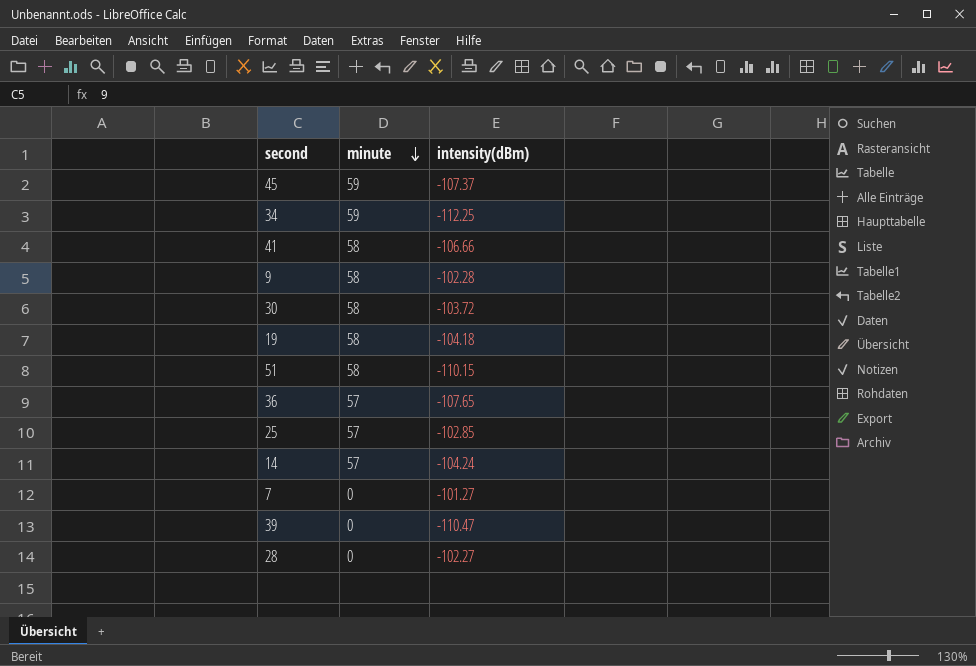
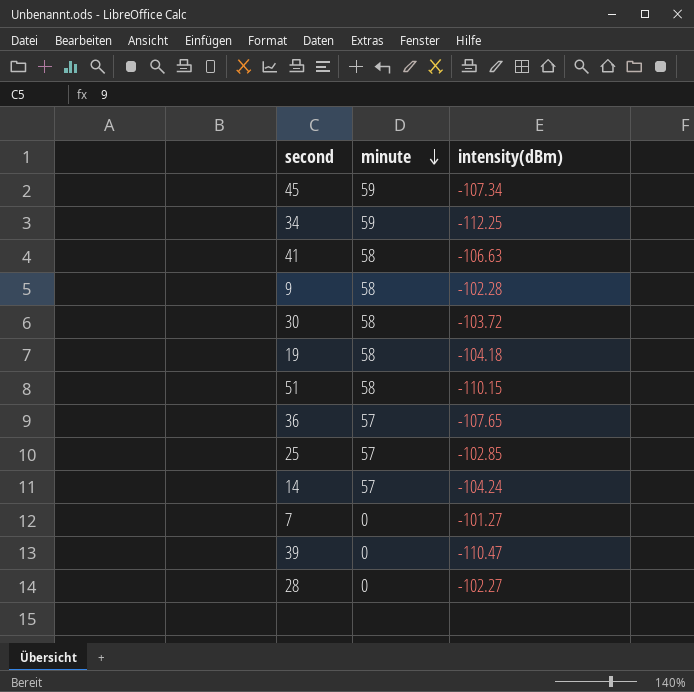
45 | intensity(dBm): -107.37 -> -107.34
41 | intensity(dBm): -106.66 -> -106.63

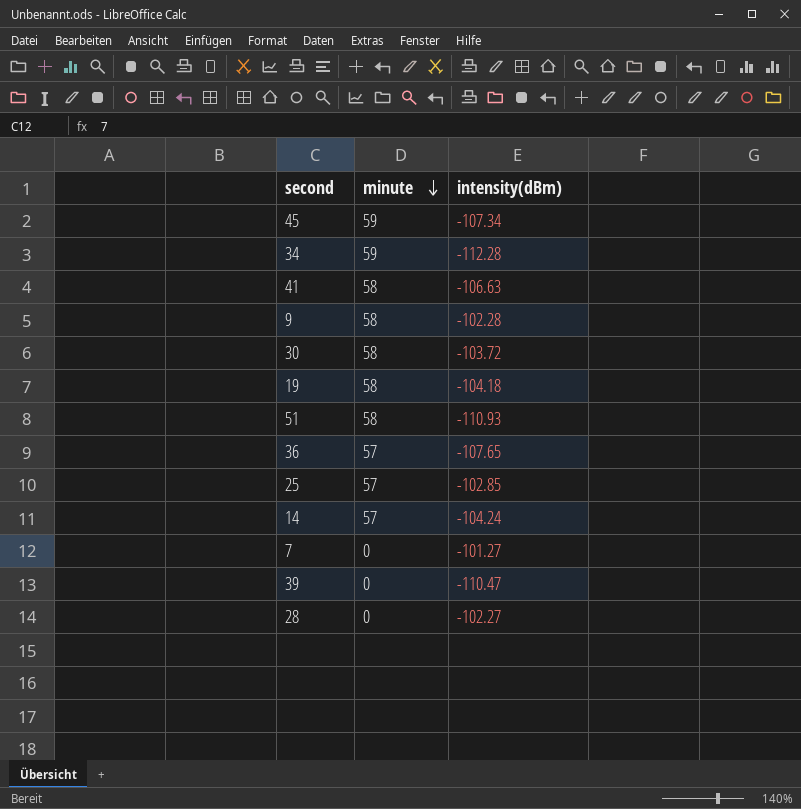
34 | intensity(dBm): -112.25 -> -112.28
51 | intensity(dBm): -110.15 -> -110.93

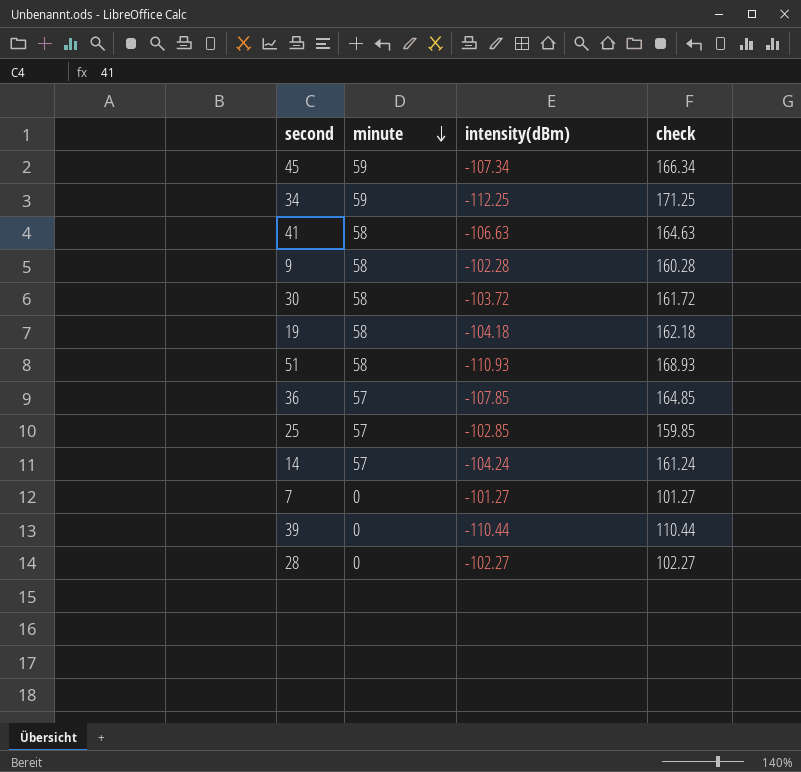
column check | formula: none -> [minute] - [intensity(dBm)]
34 | intensity(dBm): -112.28 -> -112.25
36 | intensity(dBm): -107.65 -> -107.85
39 | intensity(dBm): -110.47 -> -110.44

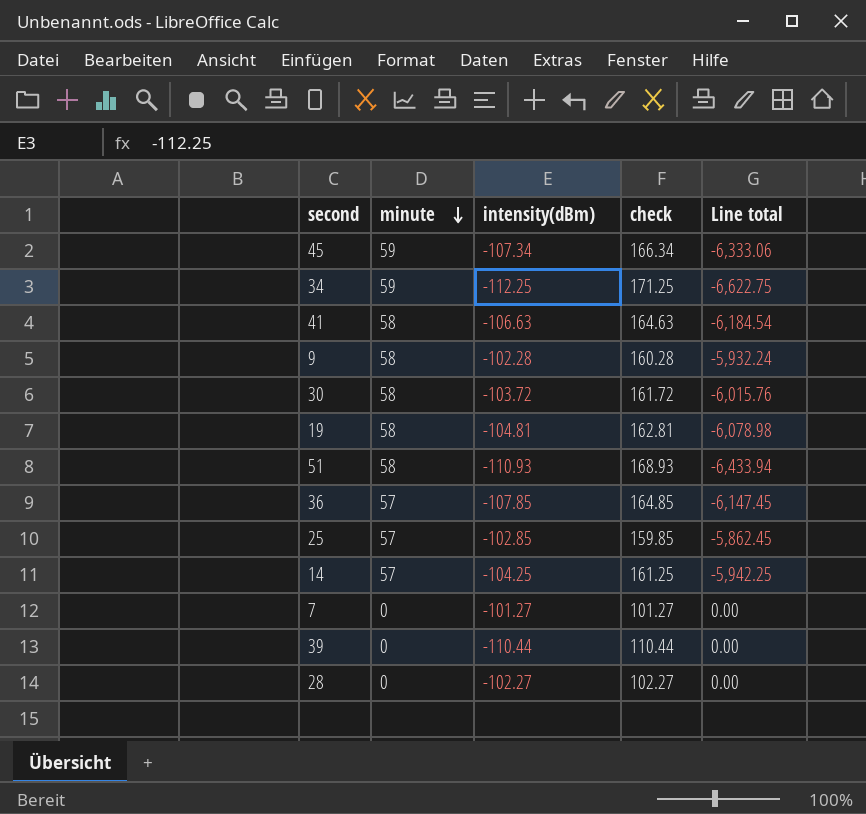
column Line total | formula: none -> [minute] * [intensity(dBm)]
19 | intensity(dBm): -104.18 -> -104.81
19 | check: 162.18 -> 162.81
14 | intensity(dBm): -104.24 -> -104.25
14 | check: 161.24 -> 161.25

